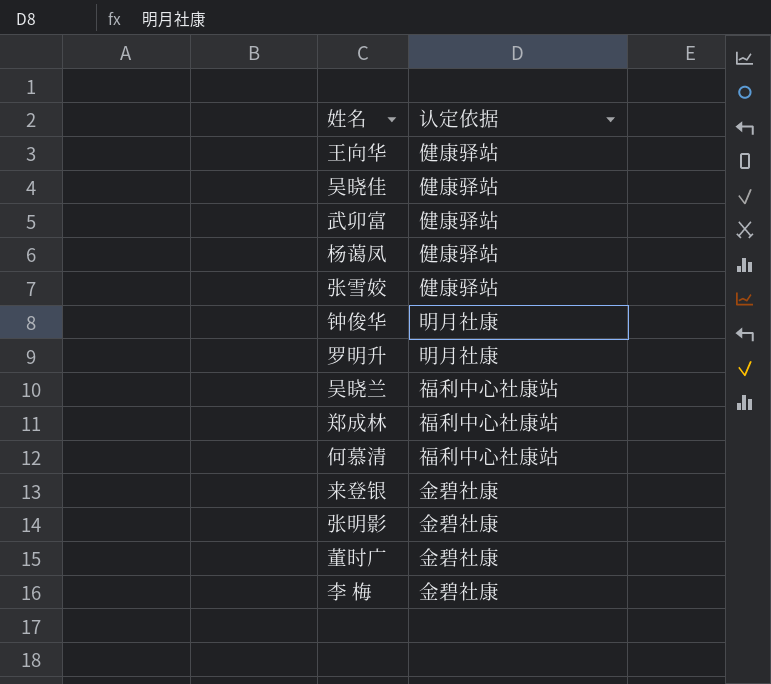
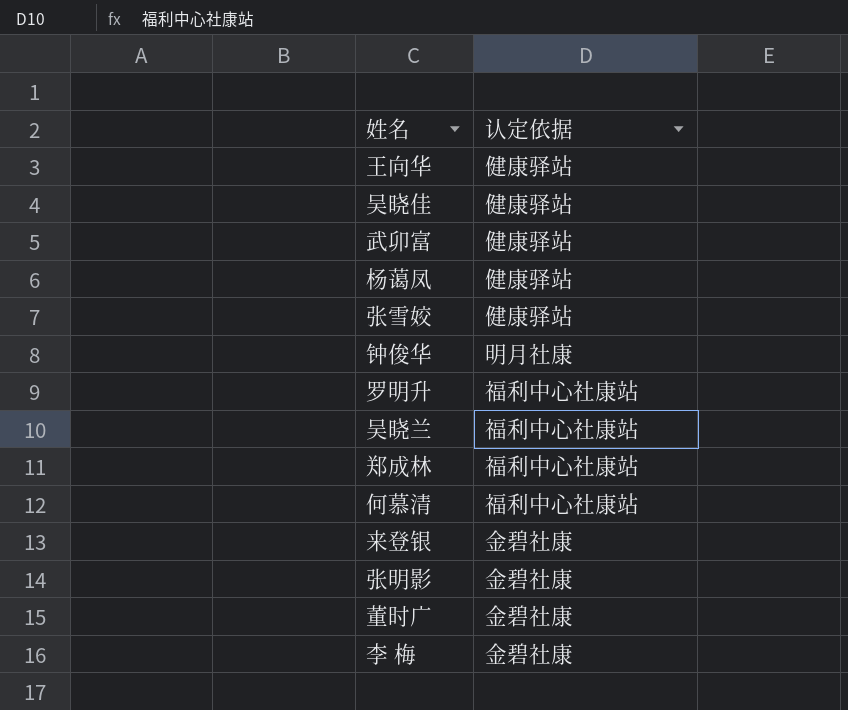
罗明升 | 认定依据: 明月社康 -> 福利中心社康站

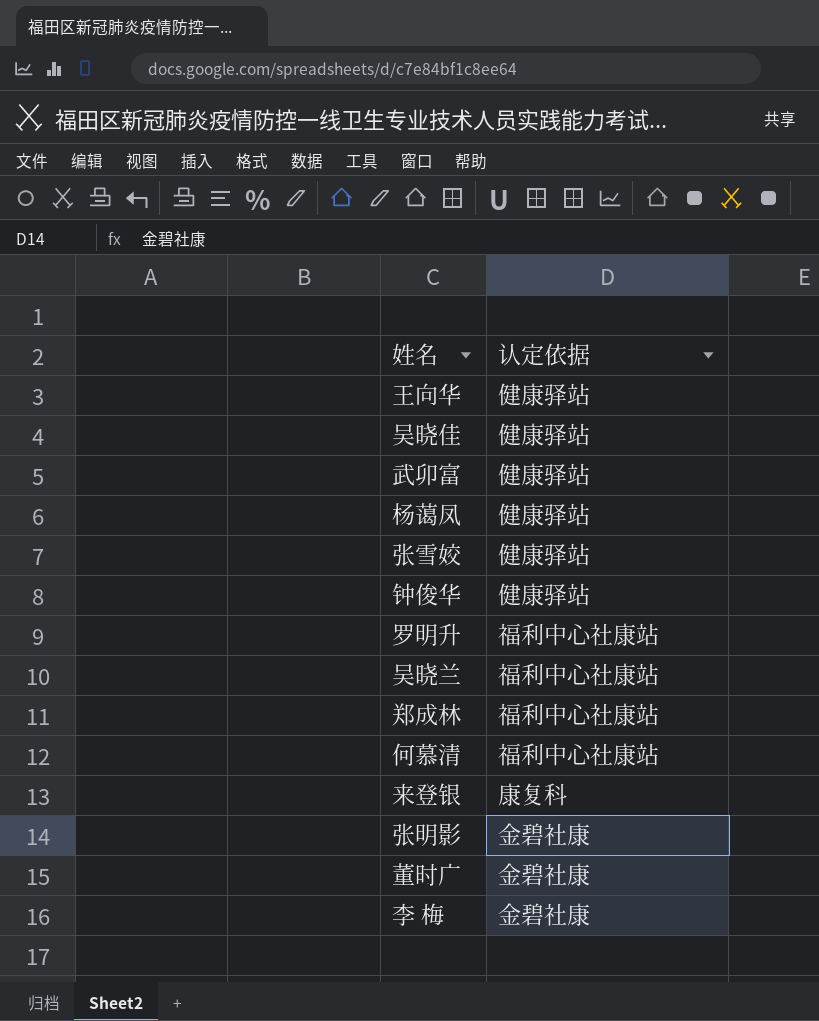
钟俊华 | 认定依据: 明月社康 -> 健康驿站
来登银 | 认定依据: 金碧社康 -> 康复科

